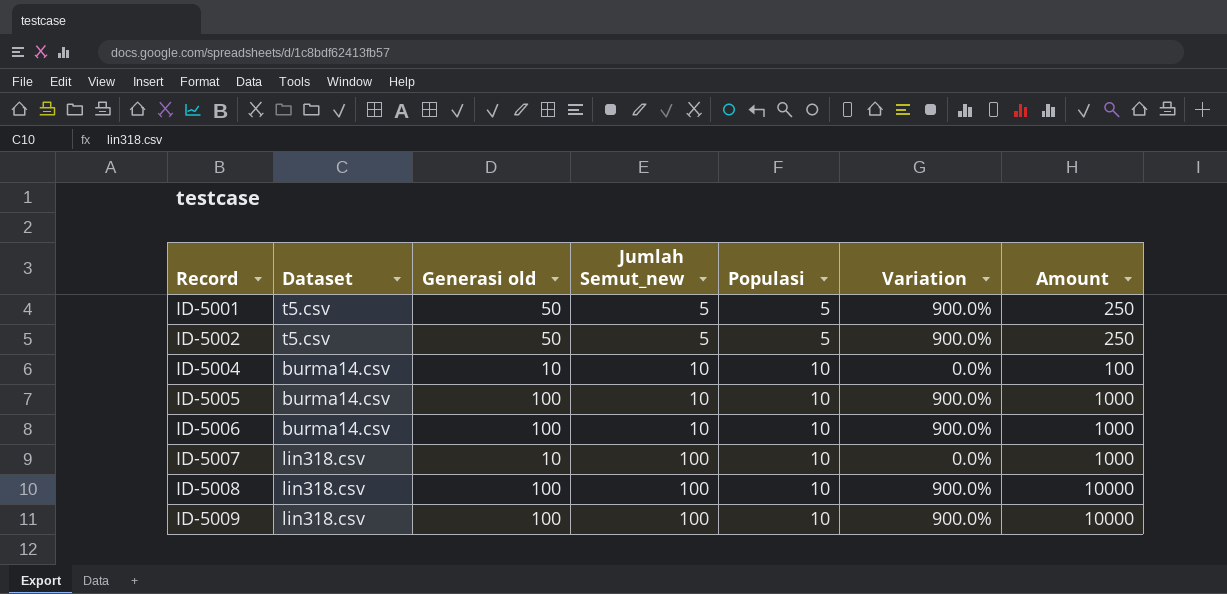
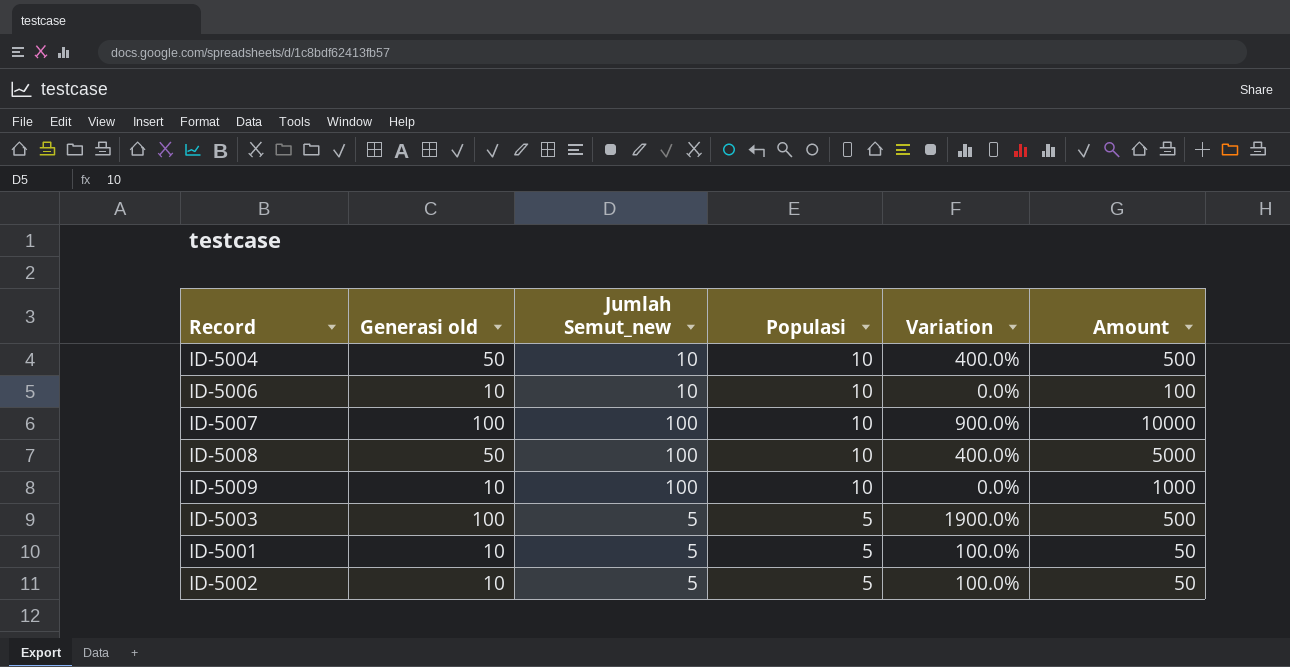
row order: Record ascending -> Populasi descending
column Dataset | position: 2 -> none
row ID-5005: burma14.csv | 100 | 10 | 10 | 900.0% | 1000 -> none
ID-5004 | Generasi old: 10 -> 50
ID-5004 | Variation: 0.0% -> 400.0%
ID-5004 | Amount: 100 -> 500
ID-5006 | Generasi old: 100 -> 10
ID-5006 | Variation: 900.0% -> 0.0%
ID-5006 | Amount: 1000 -> 100
ID-5007 | Generasi old: 10 -> 100
ID-5007 | Variation: 0.0% -> 900.0%
ID-5007 | Amount: 1000 -> 10000
ID-5008 | Generasi old: 100 -> 50
ID-5008 | Variation: 900.0% -> 400.0%
ID-5008 | Amount: 10000 -> 5000
ID-5009 | Generasi old: 100 -> 10
ID-5009 | Variation: 900.0% -> 0.0%
ID-5009 | Amount: 10000 -> 1000
row ID-5003: none -> 100 | 5 | 5 | 1900.0% | 500
ID-5001 | Generasi old: 50 -> 10
ID-5001 | Variation: 900.0% -> 100.0%
ID-5001 | Amount: 250 -> 50
ID-5002 | Generasi old: 50 -> 10
ID-5002 | Variation: 900.0% -> 100.0%
ID-5002 | Amount: 250 -> 50

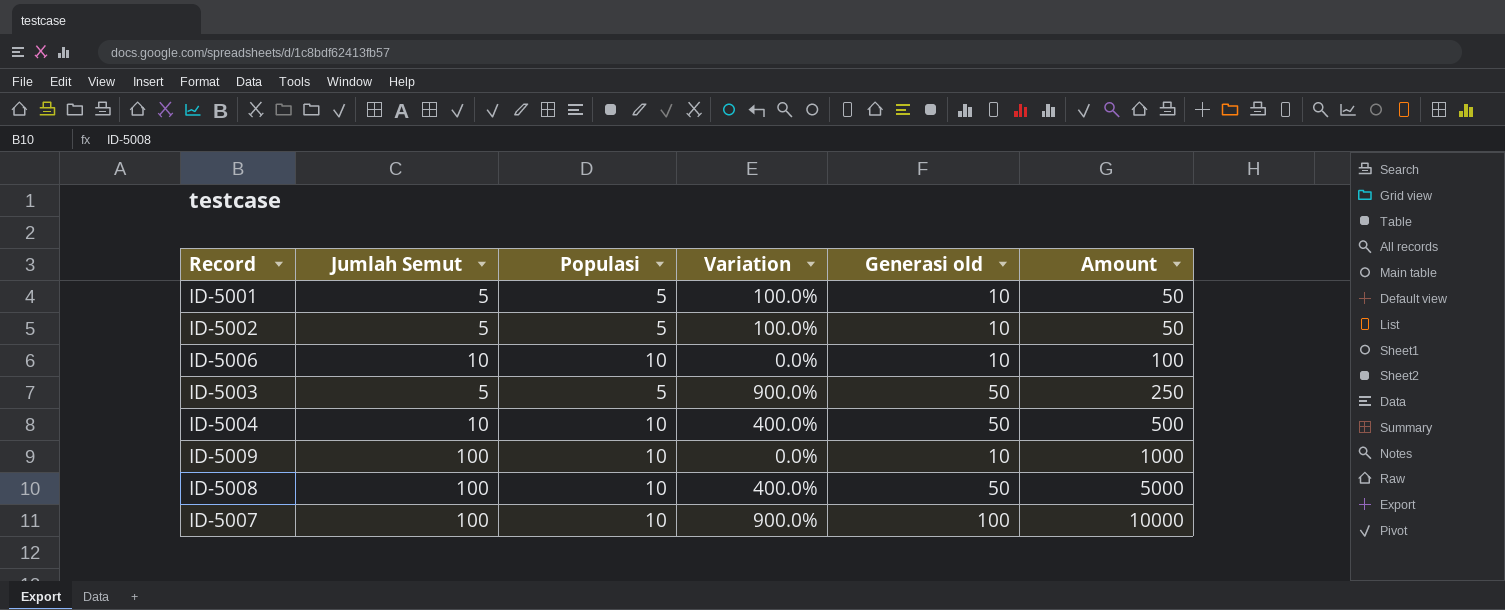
row order: Populasi descending -> Amount ascending
column name: Jumlah Semut_new -> Jumlah Semut
column Generasi old | position: 2 -> 5
ID-5003 | Variation: 1900.0% -> 900.0%
ID-5003 | Generasi old: 100 -> 50
ID-5003 | Amount: 500 -> 250

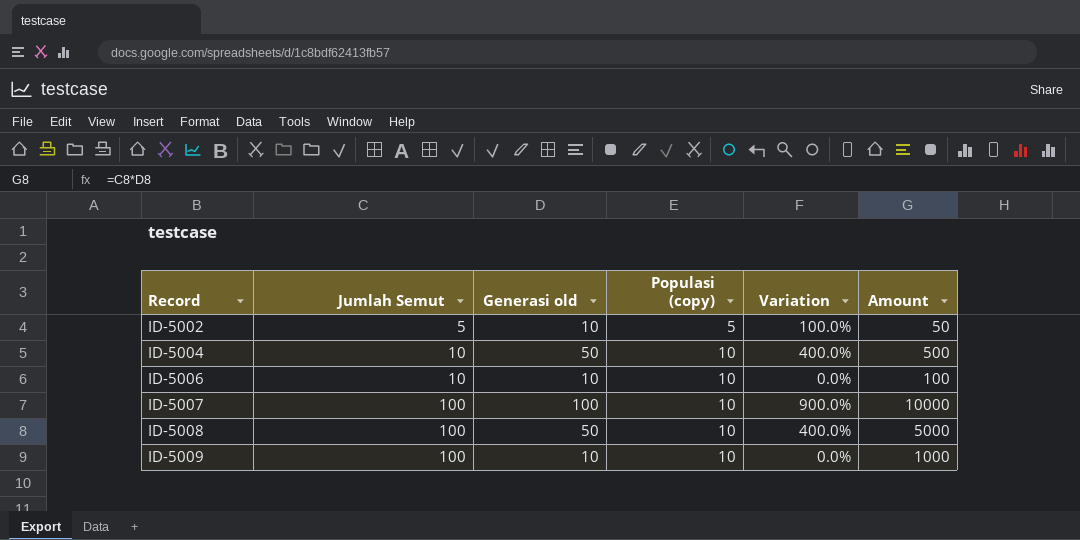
row order: Amount ascending -> Record ascending
column Generasi old | position: 5 -> 3
column name: Populasi -> Populasi (copy)
row ID-5001: 5 | 5 | 100.0% | 10 | 50 -> none
row ID-5003: 5 | 5 | 900.0% | 50 | 250 -> none

